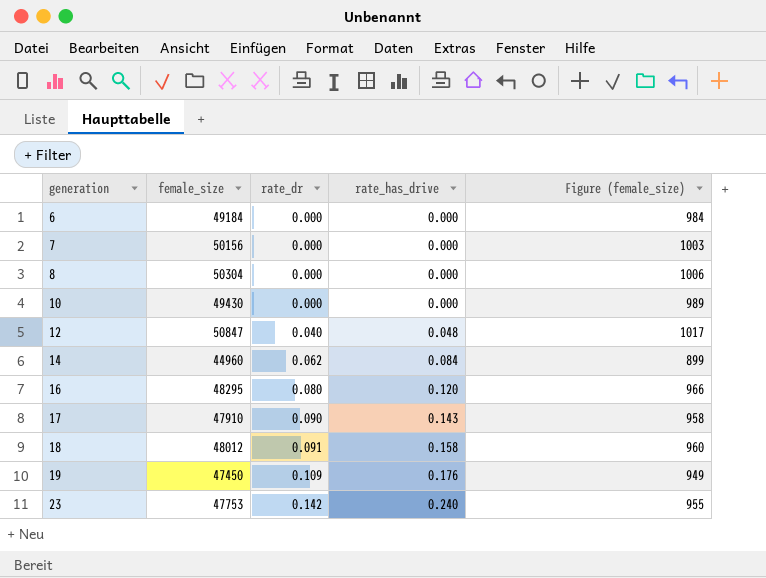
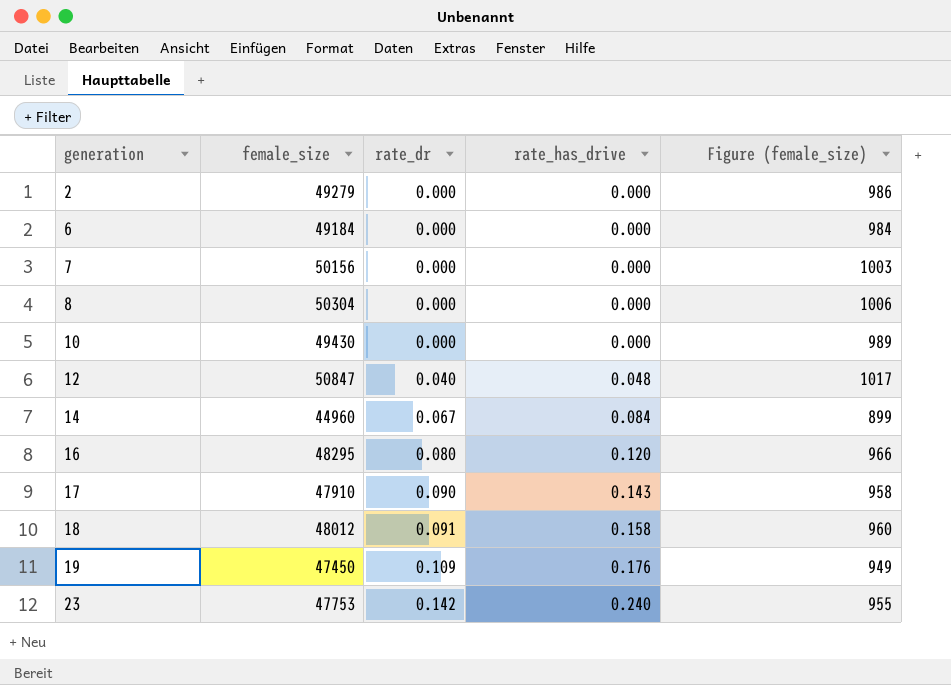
row 2: none -> 49279 | 0.000 | 0.000 | 986
14 | rate_dr: 0.062 -> 0.067

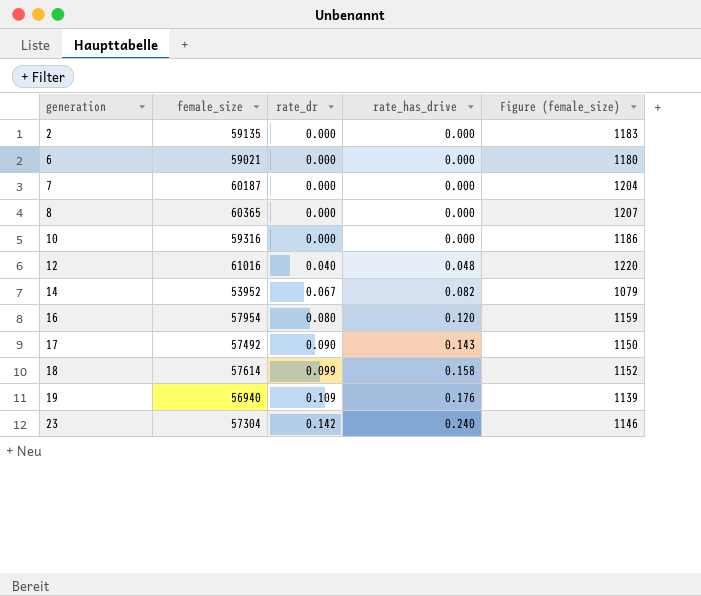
2 | female_size: 49279 -> 59135
2 | Figure (female_size): 986 -> 1183
6 | female_size: 49184 -> 59021
6 | Figure (female_size): 984 -> 1180
7 | female_size: 50156 -> 60187
7 | Figure (female_size): 1003 -> 1204
8 | female_size: 50304 -> 60365
8 | Figure (female_size): 1006 -> 1207
10 | female_size: 49430 -> 59316
10 | Figure (female_size): 989 -> 1186
12 | female_size: 50847 -> 61016
12 | Figure (female_size): 1017 -> 1220
14 | female_size: 44960 -> 53952
14 | rate_has_drive: 0.084 -> 0.082
14 | Figure (female_size): 899 -> 1079
16 | female_size: 48295 -> 57954
16 | Figure (female_size): 966 -> 1159
17 | female_size: 47910 -> 57492
17 | Figure (female_size): 958 -> 1150
18 | female_size: 48012 -> 57614
18 | rate_dr: 0.091 -> 0.099
18 | Figure (female_size): 960 -> 1152
19 | female_size: 47450 -> 56940
19 | Figure (female_size): 949 -> 1139
23 | female_size: 47753 -> 57304
23 | Figure (female_size): 955 -> 1146

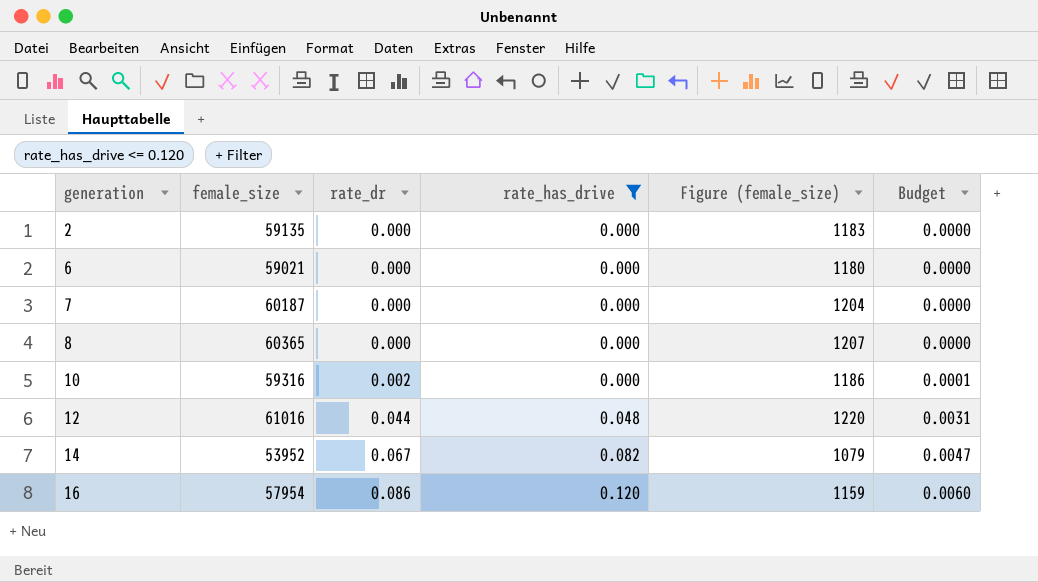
filter: none -> rate_has_drive <= 0.120
column Budget | formula: none -> [rate_dr] * 0.07
10 | rate_dr: 0.000 -> 0.002
12 | rate_dr: 0.040 -> 0.044
16 | rate_dr: 0.080 -> 0.086

